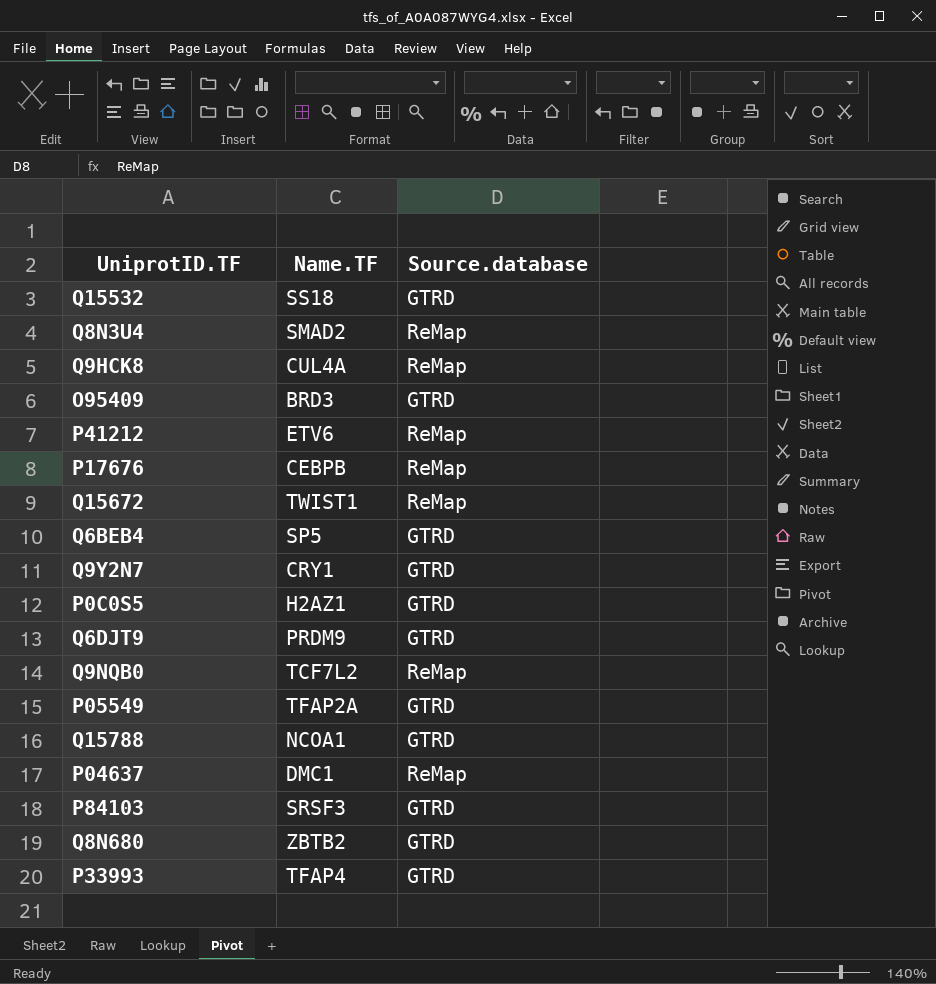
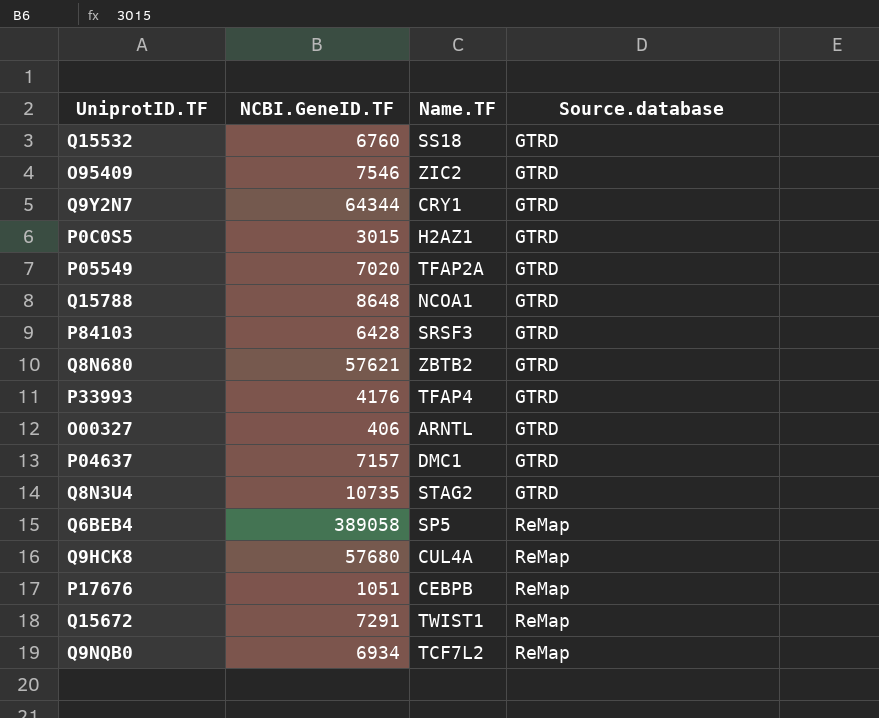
row order: none -> Source.database ascending
column NCBI.GeneID.TF | position: none -> 2
row P41212: ETV6 | ReMap -> none
row Q6DJT9: PRDM9 | GTRD -> none
O95409 | Name.TF: BRD3 -> ZIC2
row O00327: none -> 406 | ARNTL | GTRD
P04637 | Source.database: ReMap -> GTRD
Q8N3U4 | Name.TF: SMAD2 -> STAG2
Q8N3U4 | Source.database: ReMap -> GTRD
Q6BEB4 | Source.database: GTRD -> ReMap

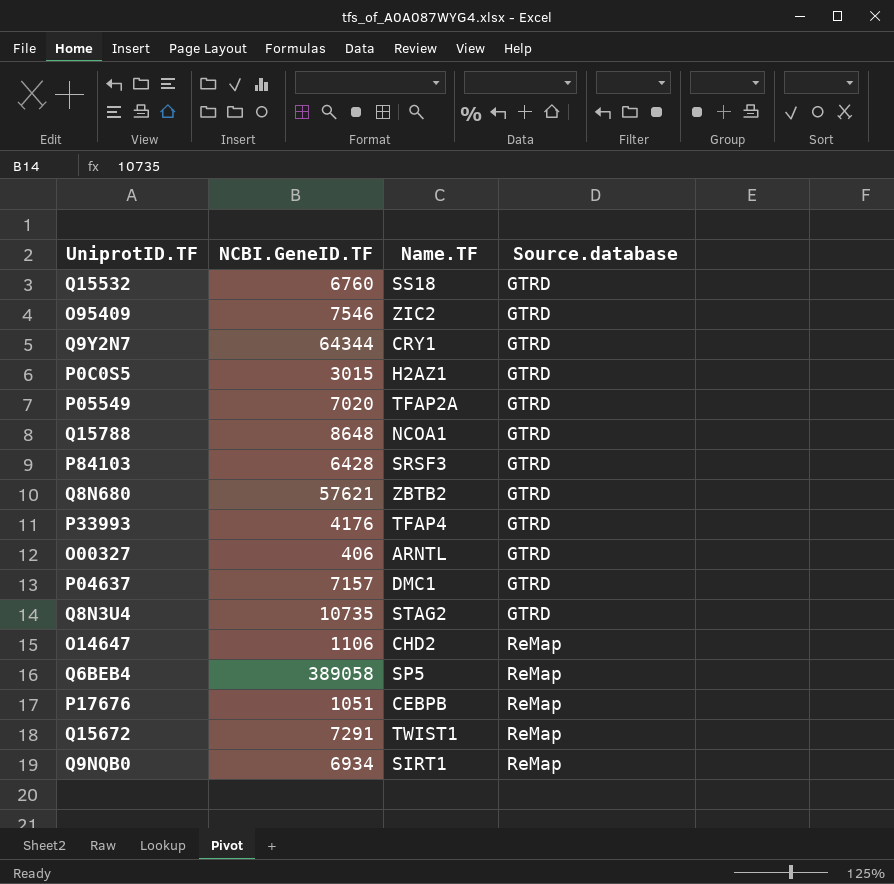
row Q9HCK8: 57680 | CUL4A | ReMap -> none
row O14647: none -> 1106 | CHD2 | ReMap
Q9NQB0 | Name.TF: TCF7L2 -> SIRT1

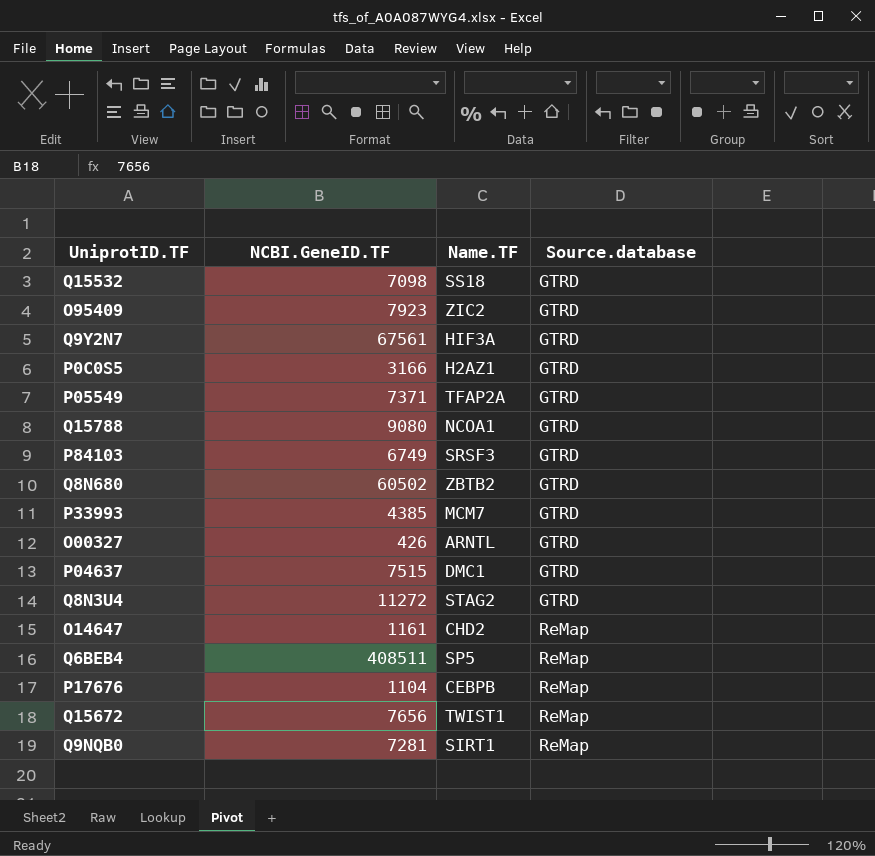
Q15532 | NCBI.GeneID.TF: 6760 -> 7098
O95409 | NCBI.GeneID.TF: 7546 -> 7923
Q9Y2N7 | NCBI.GeneID.TF: 64344 -> 67561
Q9Y2N7 | Name.TF: CRY1 -> HIF3A
P0C0S5 | NCBI.GeneID.TF: 3015 -> 3166
P05549 | NCBI.GeneID.TF: 7020 -> 7371
Q15788 | NCBI.GeneID.TF: 8648 -> 9080
P84103 | NCBI.GeneID.TF: 6428 -> 6749
Q8N680 | NCBI.GeneID.TF: 57621 -> 60502
P33993 | NCBI.GeneID.TF: 4176 -> 4385
P33993 | Name.TF: TFAP4 -> MCM7
O00327 | NCBI.GeneID.TF: 406 -> 426
P04637 | NCBI.GeneID.TF: 7157 -> 7515
Q8N3U4 | NCBI.GeneID.TF: 10735 -> 11272
O14647 | NCBI.GeneID.TF: 1106 -> 1161
Q6BEB4 | NCBI.GeneID.TF: 389058 -> 408511
P17676 | NCBI.GeneID.TF: 1051 -> 1104
Q15672 | NCBI.GeneID.TF: 7291 -> 7656
Q9NQB0 | NCBI.GeneID.TF: 6934 -> 7281

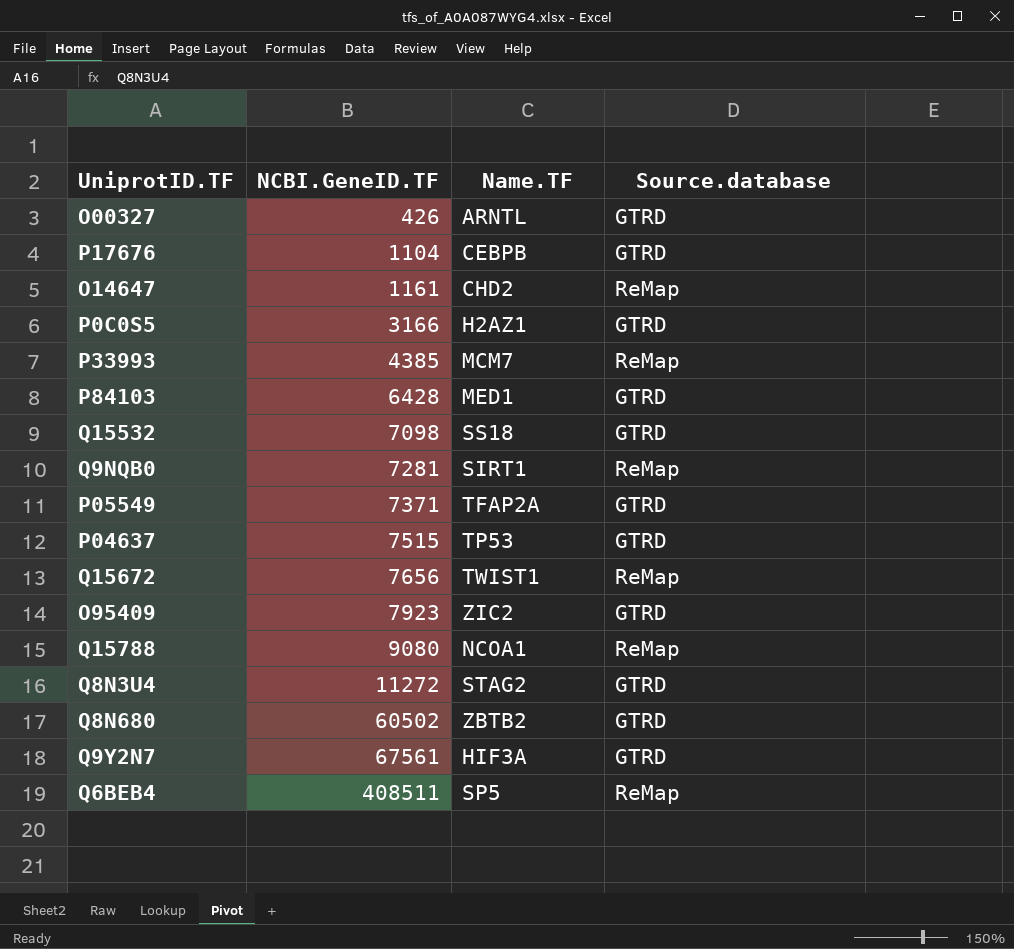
row order: Source.database ascending -> NCBI.GeneID.TF ascending
P17676 | Source.database: ReMap -> GTRD
P33993 | Source.database: GTRD -> ReMap
P84103 | NCBI.GeneID.TF: 6749 -> 6428
P84103 | Name.TF: SRSF3 -> MED1
P04637 | Name.TF: DMC1 -> TP53
Q15788 | Source.database: GTRD -> ReMap

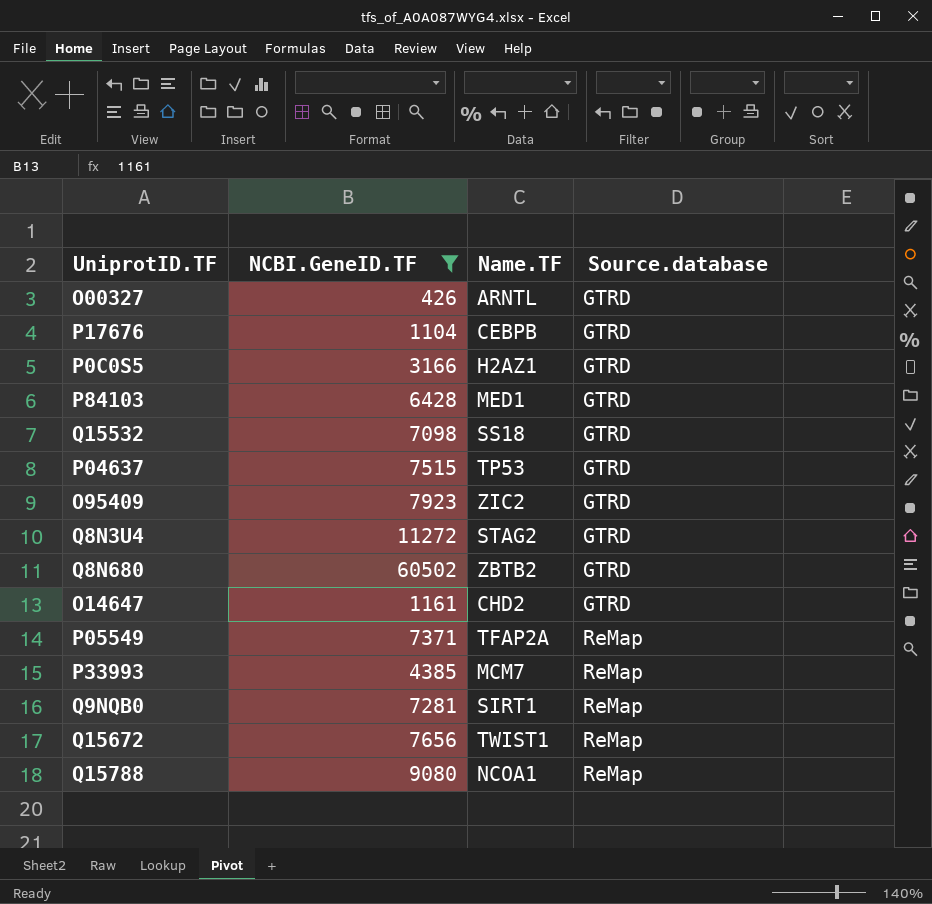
filter: none -> NCBI.GeneID.TF <= 60502
row order: NCBI.GeneID.TF ascending -> Source.database ascending
O14647 | Source.database: ReMap -> GTRD
P05549 | Source.database: GTRD -> ReMap

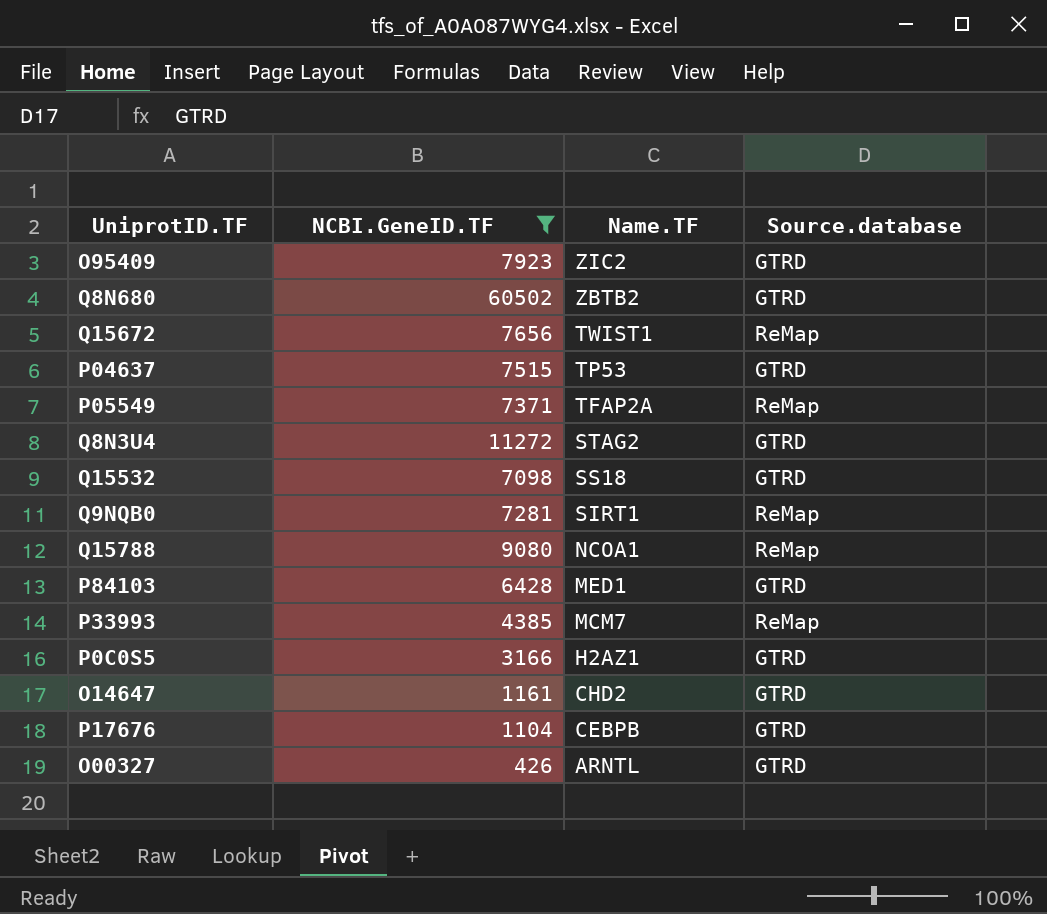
row order: Source.database ascending -> Name.TF descending

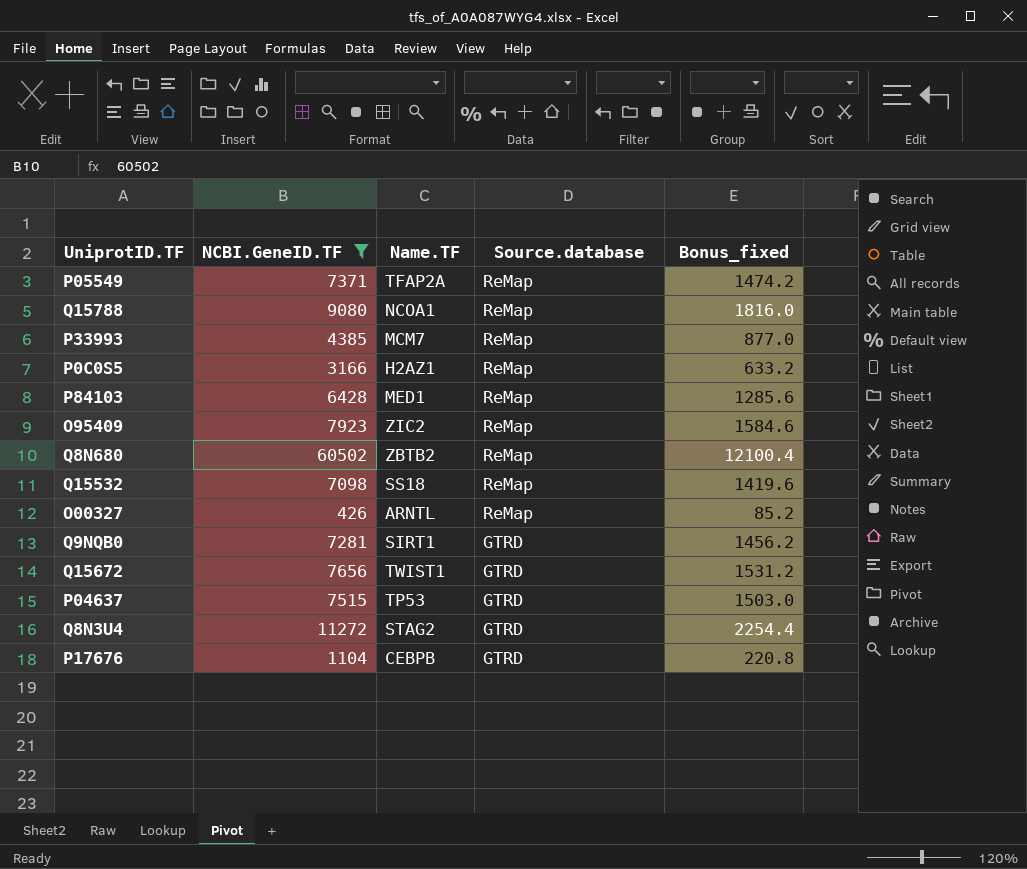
row order: Name.TF descending -> Source.database descending
column Bonus_fixed | formula: none -> [NCBI.GeneID.TF] * 0.2
row O14647: 1161 | CHD2 | GTRD -> none
P0C0S5 | Source.database: GTRD -> ReMap
P84103 | Source.database: GTRD -> ReMap
O95409 | Source.database: GTRD -> ReMap
Q8N680 | Source.database: GTRD -> ReMap
Q15532 | Source.database: GTRD -> ReMap
O00327 | Source.database: GTRD -> ReMap
Q9NQB0 | Source.database: ReMap -> GTRD
Q15672 | Source.database: ReMap -> GTRD

